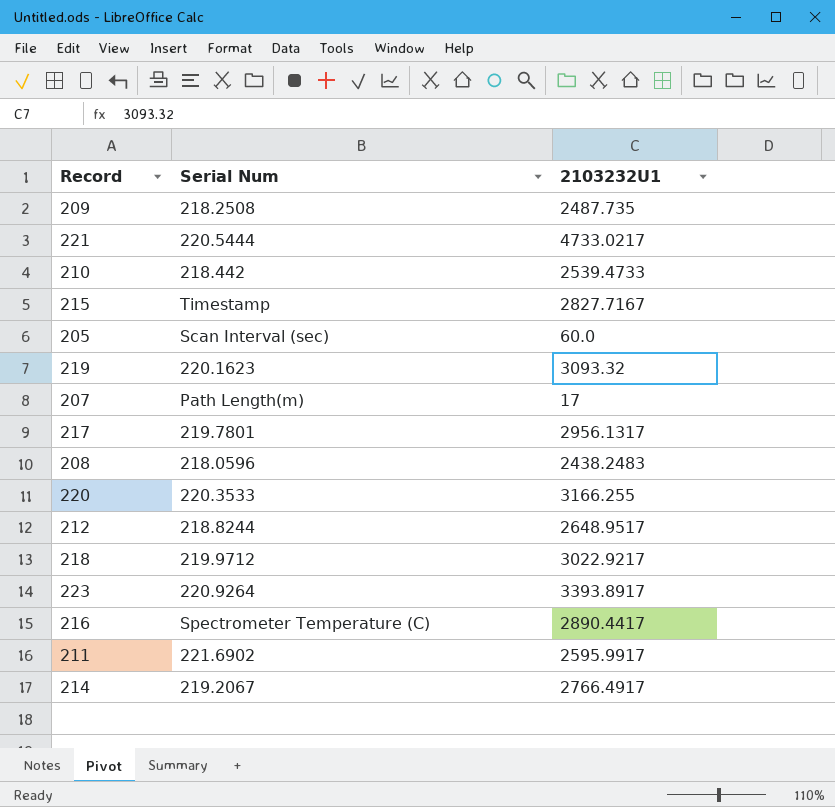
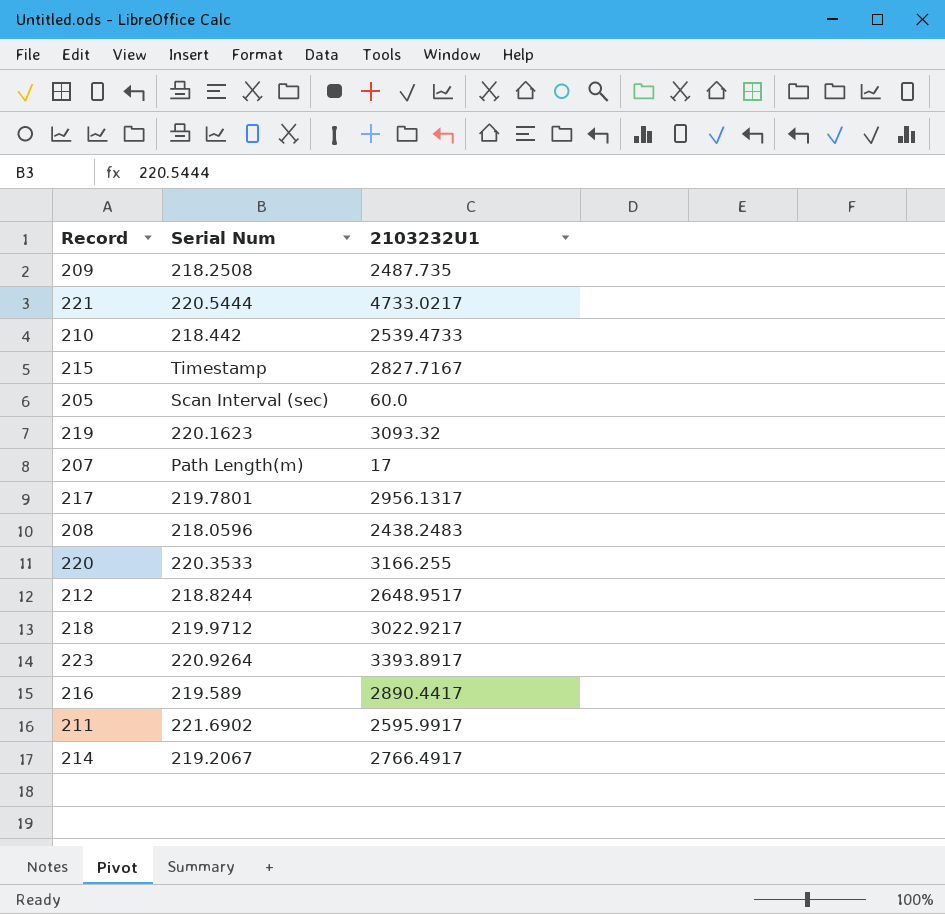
216 | Serial Num: Spectrometer Temperature (C) -> 219.589

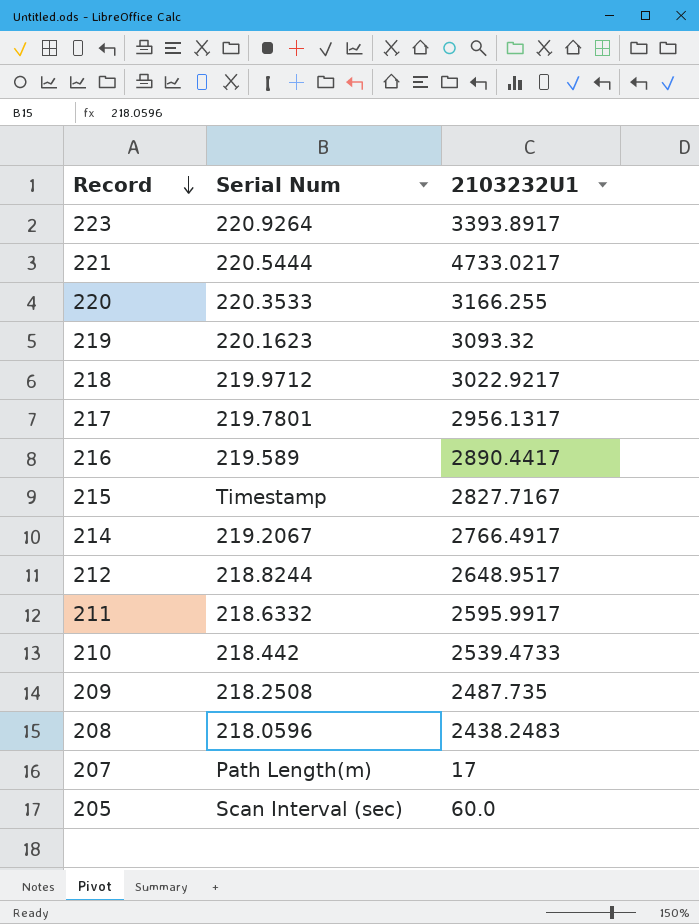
row order: none -> Record descending
211 | Serial Num: 221.6902 -> 218.6332

